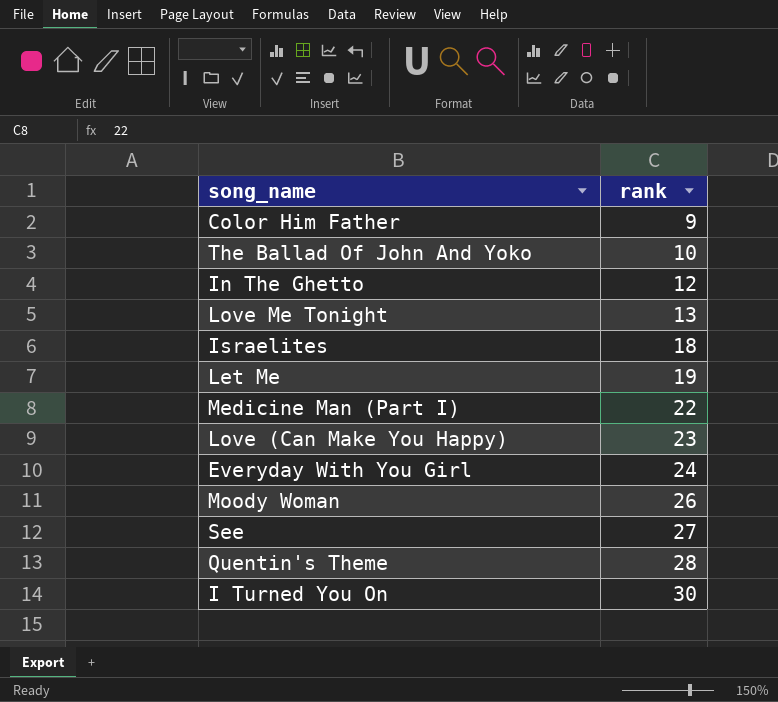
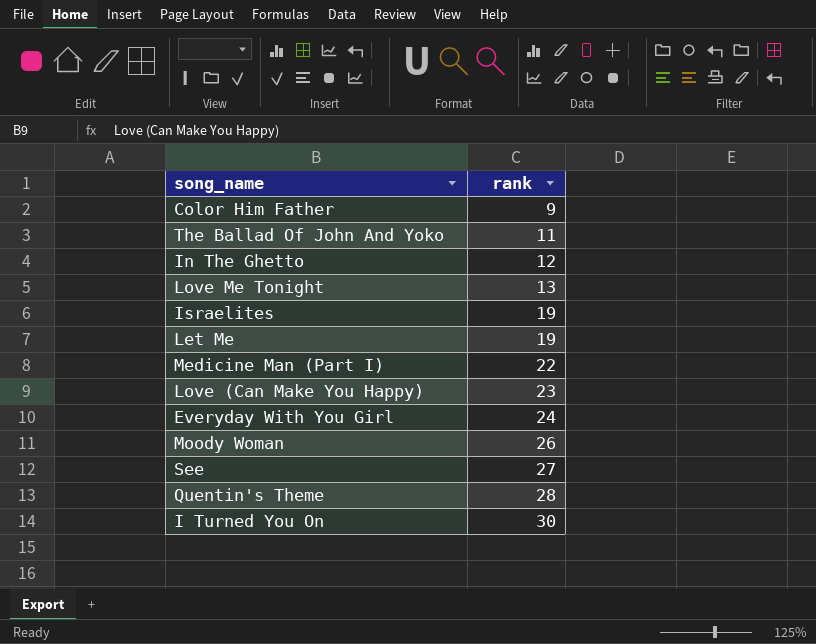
The Ballad Of John And Yoko | rank: 10 -> 11
Israelites | rank: 18 -> 19

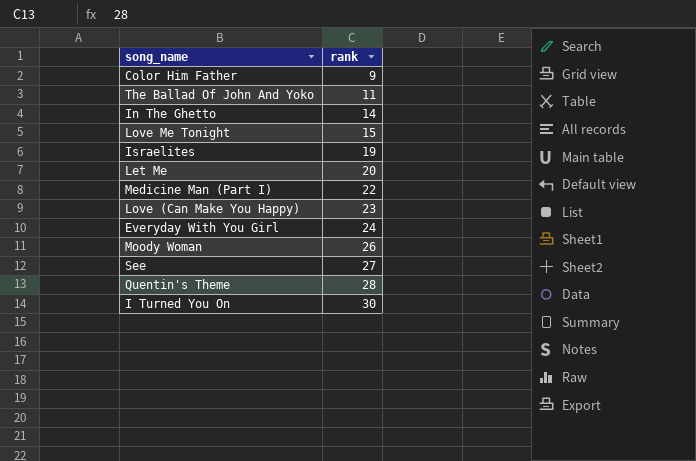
In The Ghetto | rank: 12 -> 14
Love Me Tonight | rank: 13 -> 15
Let Me | rank: 19 -> 20

